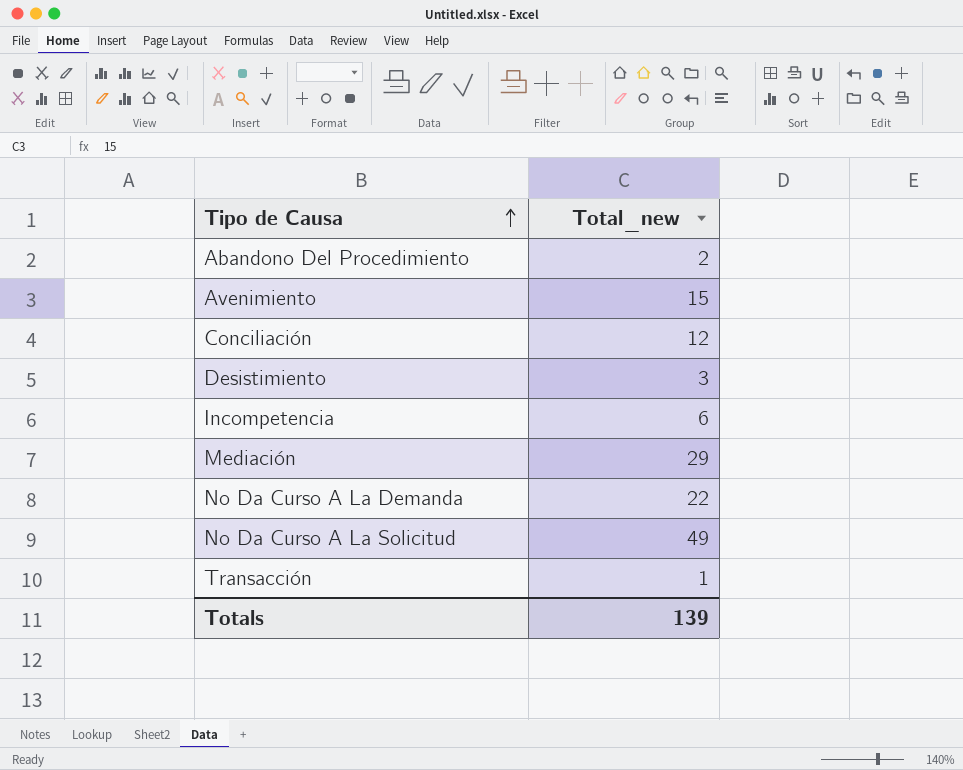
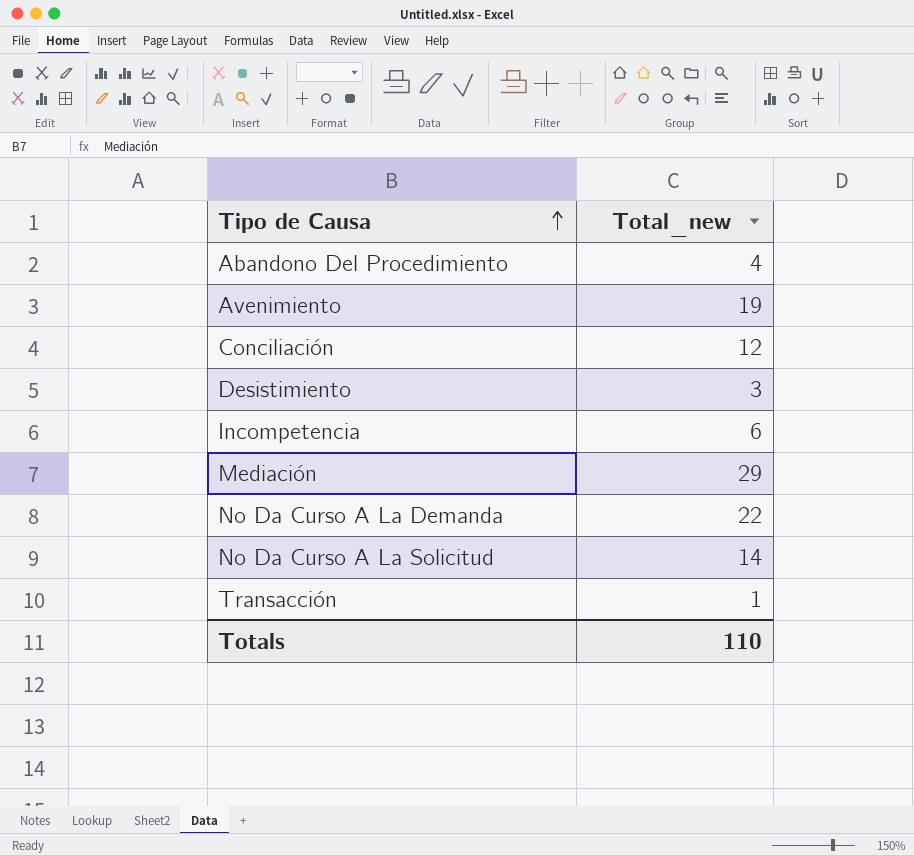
Abandono Del Procedimiento | Total_new: 2 -> 4
Avenimiento | Total_new: 15 -> 19
No Da Curso A La Solicitud | Total_new: 49 -> 14
Totals | Total_new: 139 -> 110

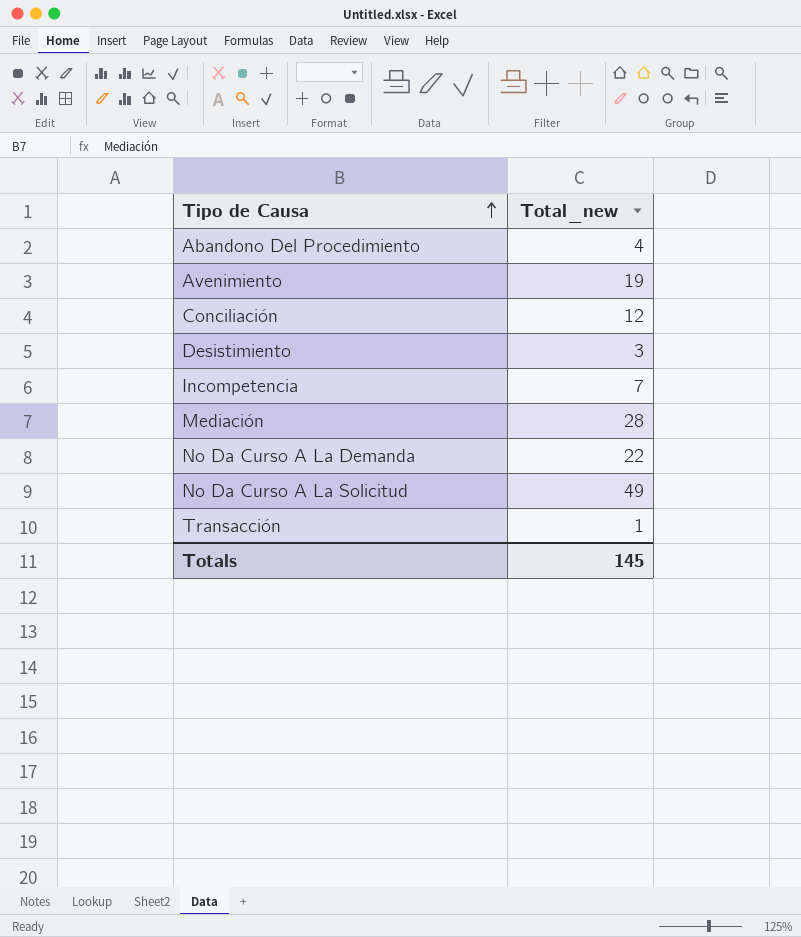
Incompetencia | Total_new: 6 -> 7
Mediación | Total_new: 29 -> 28
No Da Curso A La Solicitud | Total_new: 14 -> 49
Totals | Total_new: 110 -> 145

